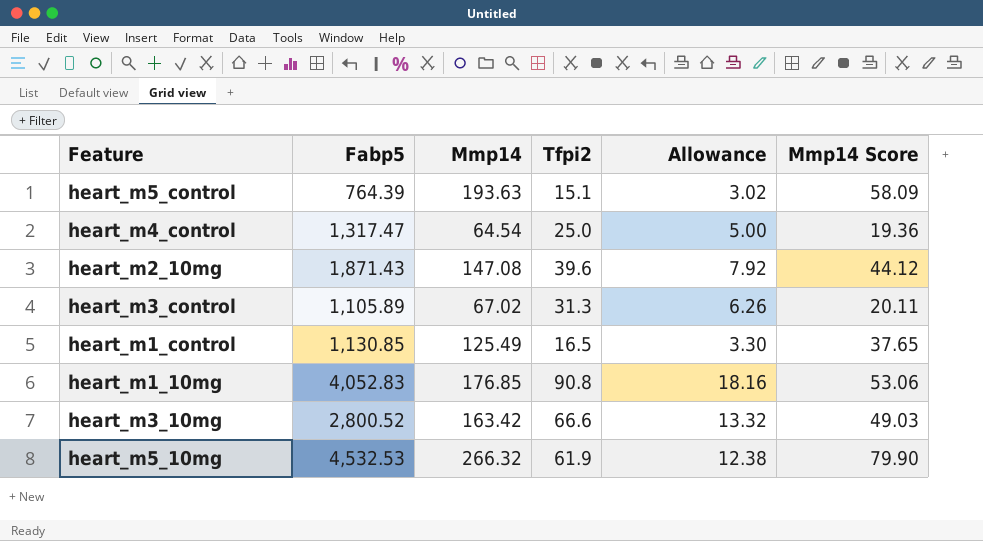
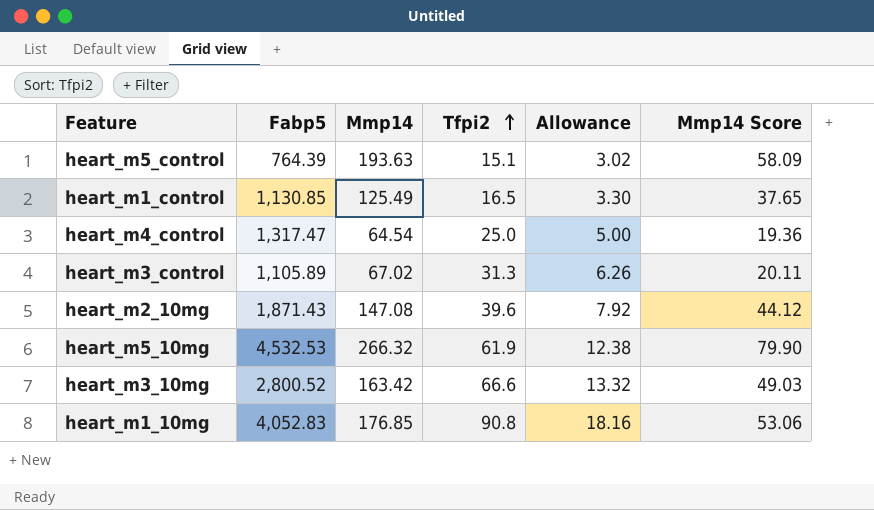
row order: none -> Tfpi2 ascending

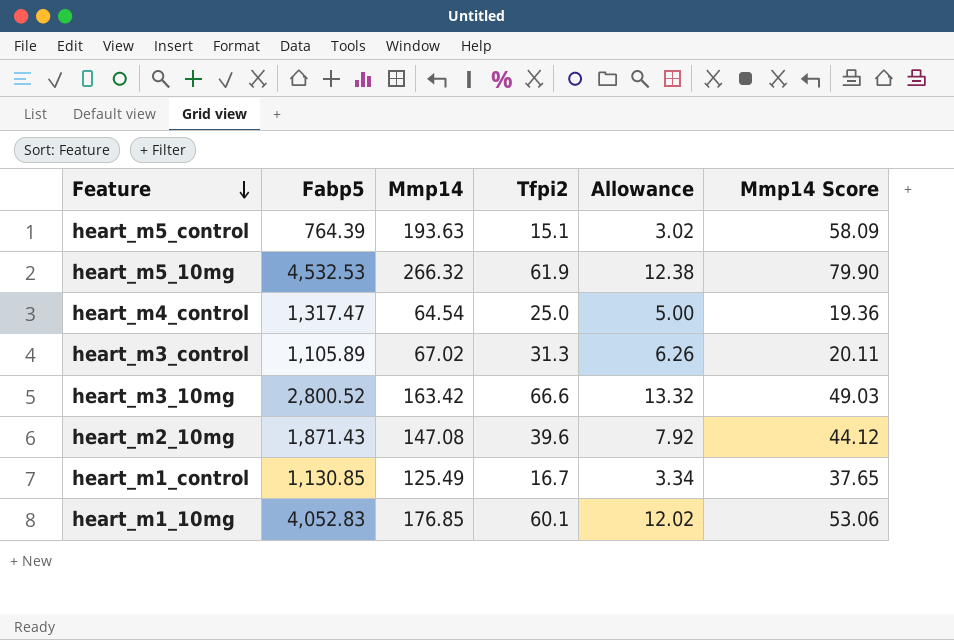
row order: Tfpi2 ascending -> Feature descending
heart_m1_control | Tfpi2: 16.5 -> 16.7
heart_m1_control | Allowance: 3.30 -> 3.34
heart_m1_10mg | Tfpi2: 90.8 -> 60.1
heart_m1_10mg | Allowance: 18.16 -> 12.02

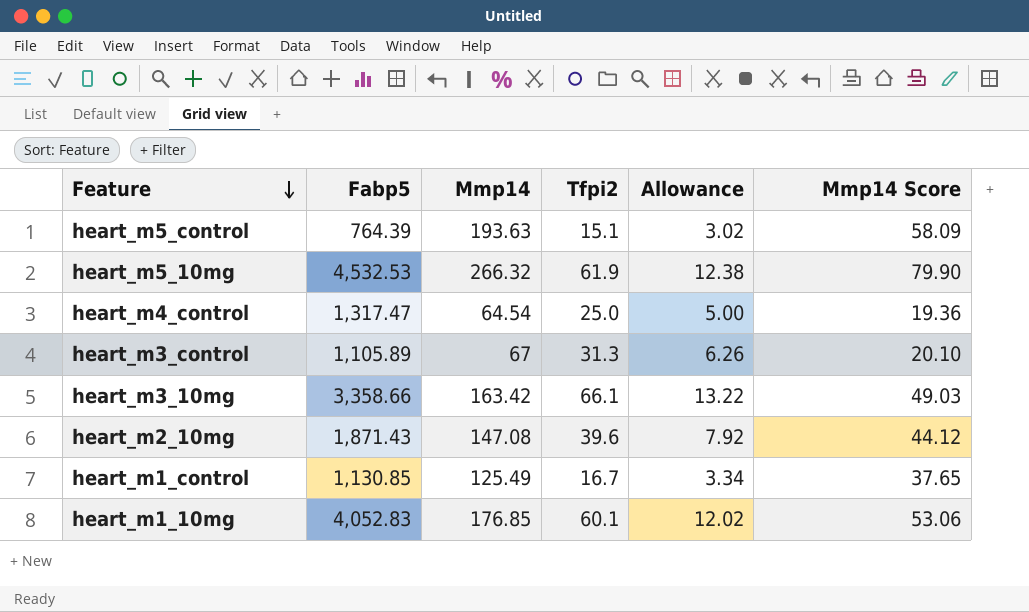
heart_m3_control | Mmp14: 67.02 -> 67
heart_m3_control | Mmp14 Score: 20.11 -> 20.10
heart_m3_10mg | Fabp5: 2,800.52 -> 3,358.66
heart_m3_10mg | Tfpi2: 66.6 -> 66.1
heart_m3_10mg | Allowance: 13.32 -> 13.22

